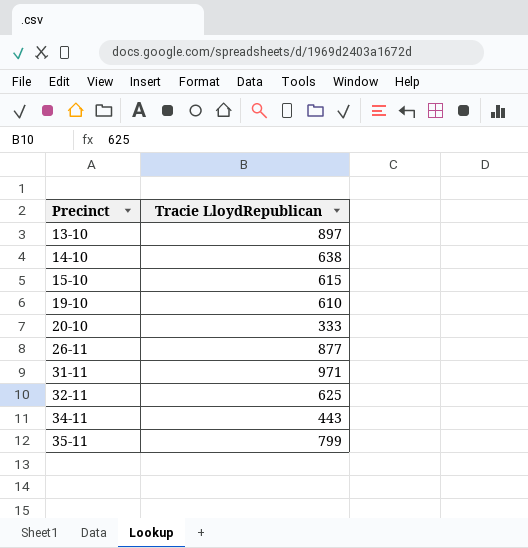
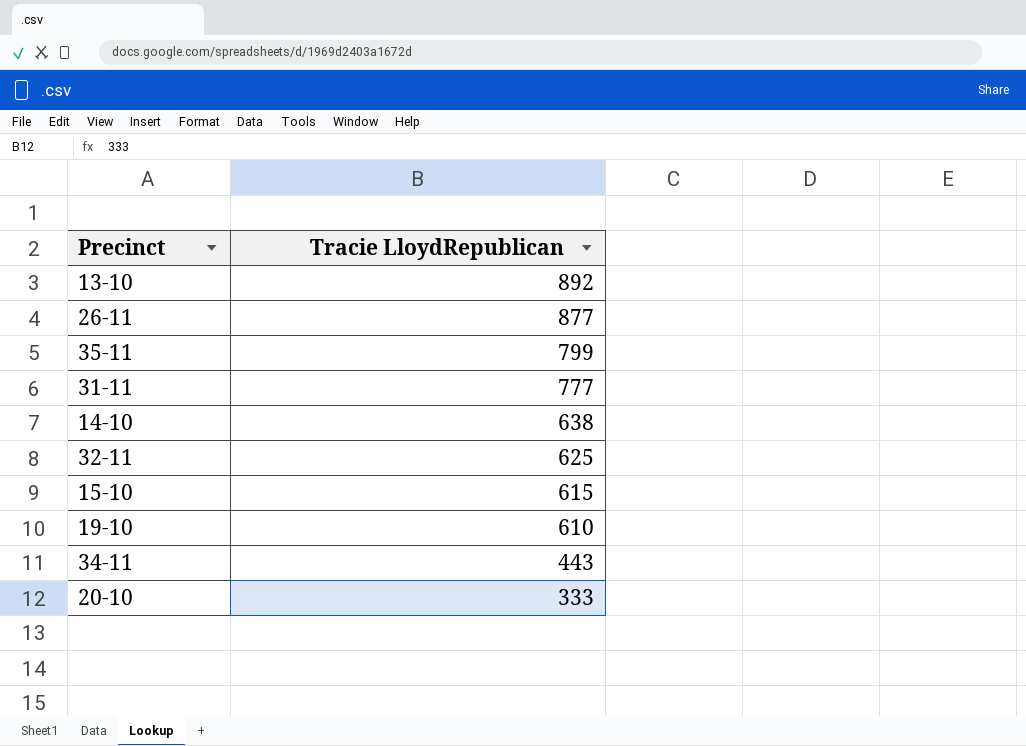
row order: Precinct ascending -> Tracie LloydRepublican descending
13-10 | Tracie LloydRepublican: 897 -> 892
31-11 | Tracie LloydRepublican: 971 -> 777

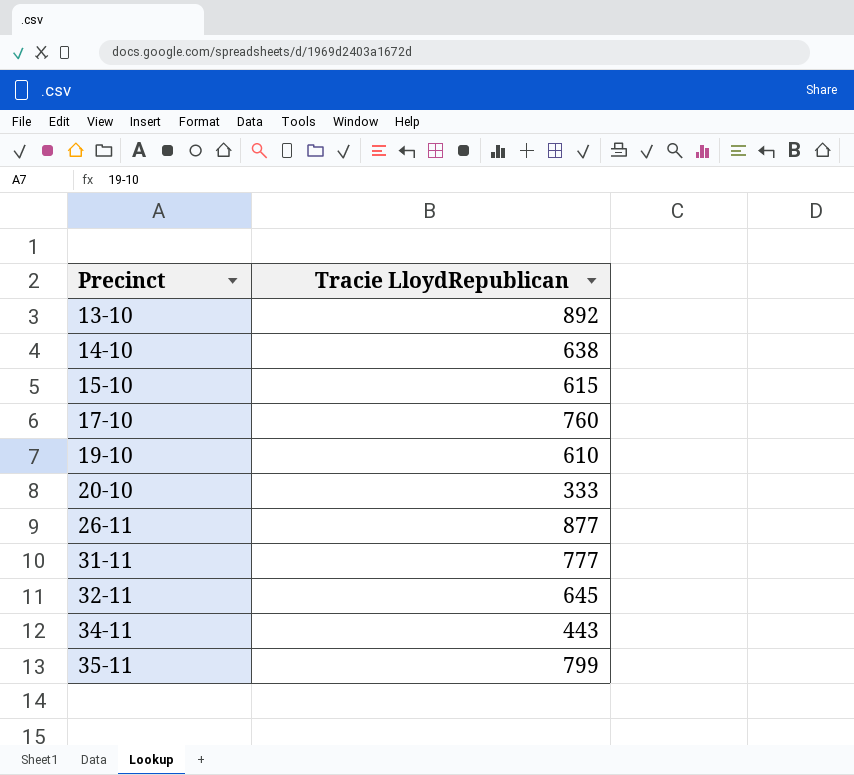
row order: Tracie LloydRepublican descending -> Precinct ascending
row 17-10: none -> 760
32-11 | Tracie LloydRepublican: 625 -> 645

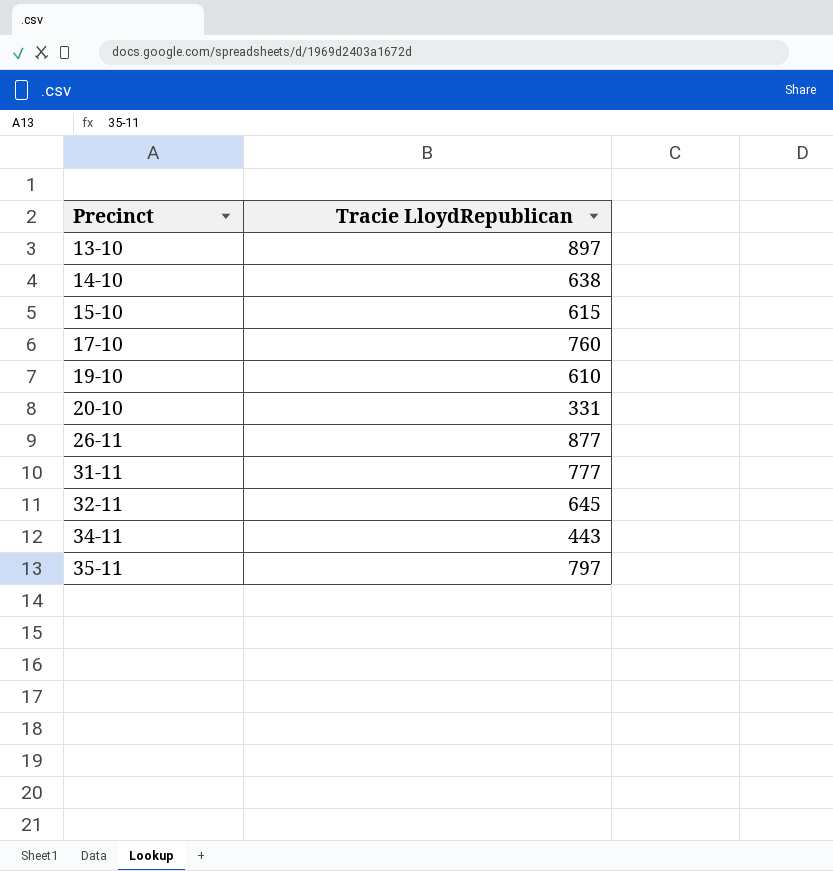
13-10 | Tracie LloydRepublican: 892 -> 897
20-10 | Tracie LloydRepublican: 333 -> 331
35-11 | Tracie LloydRepublican: 799 -> 797

